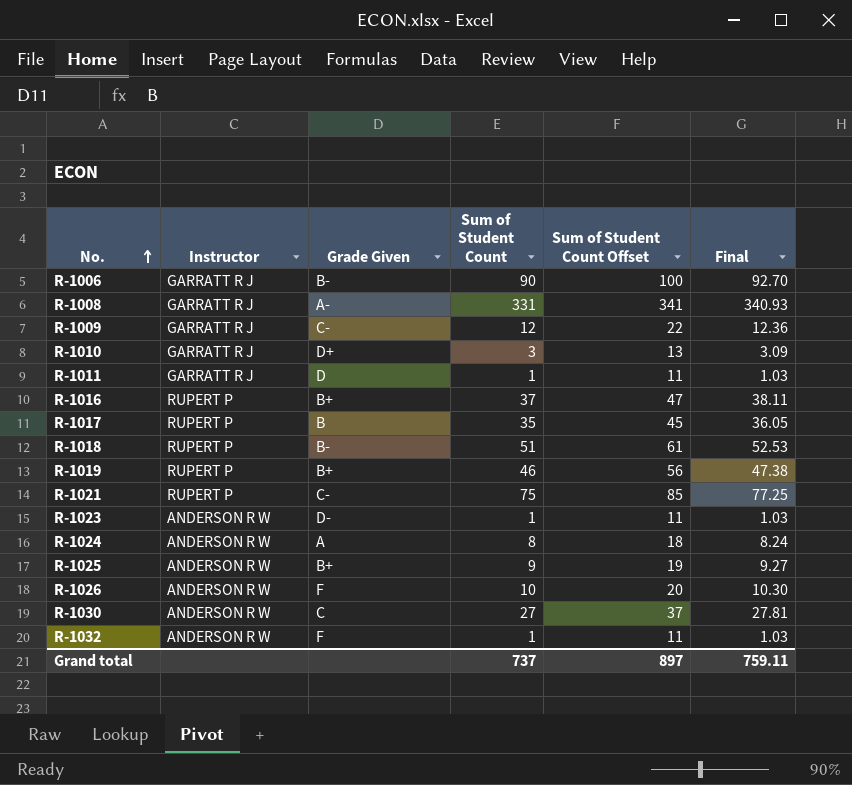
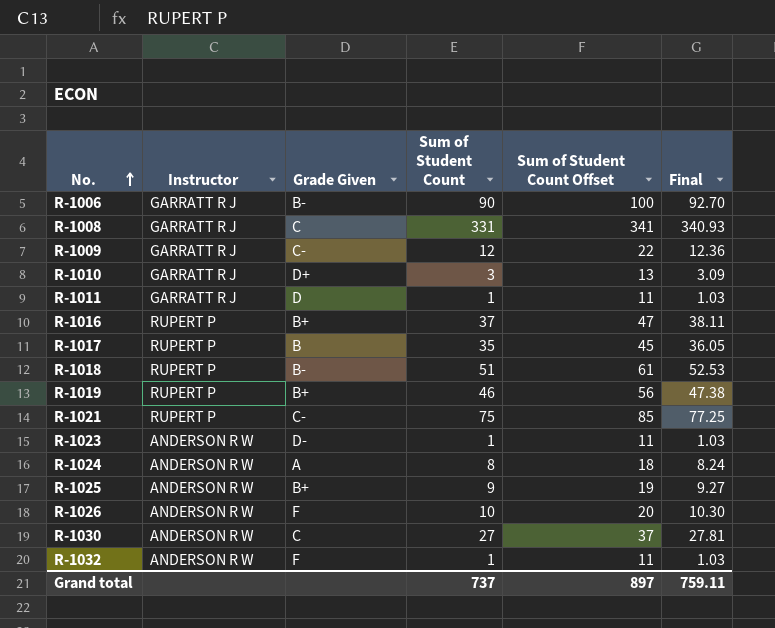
R-1008 | Grade Given: A- -> C

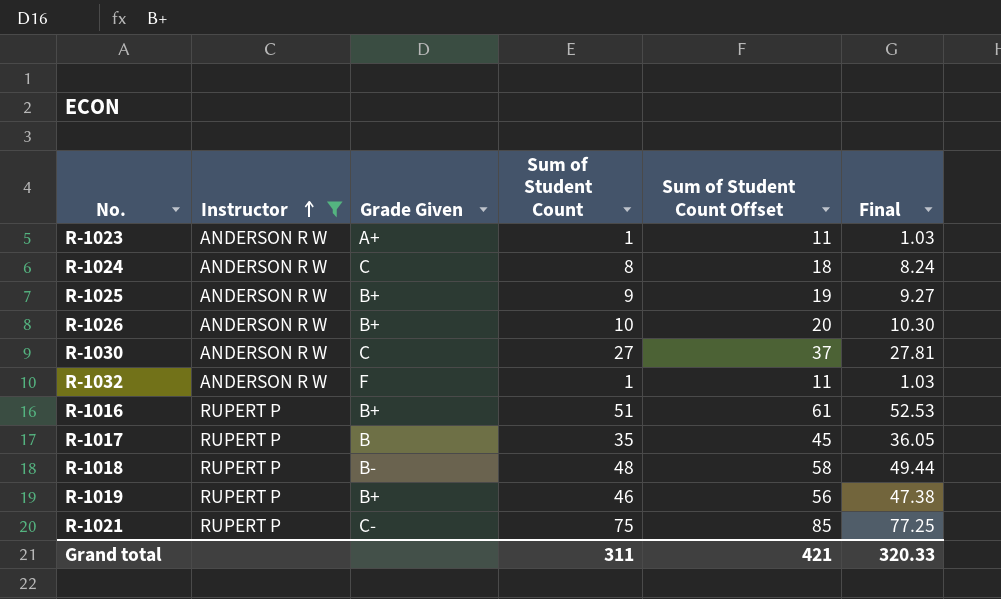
filter: none -> Instructor != GARRATT R J
row order: No. ascending -> Instructor ascending
R-1023 | Grade Given: D- -> A+
R-1024 | Grade Given: A -> C
R-1026 | Grade Given: F -> B+
R-1016 | Sum of Student Count: 37 -> 51
R-1016 | Sum of Student Count Offset: 47 -> 61
R-1016 | Final: 38.11 -> 52.53
R-1018 | Sum of Student Count: 51 -> 48
R-1018 | Sum of Student Count Offset: 61 -> 58
R-1018 | Final: 52.53 -> 49.44
Grand total | Sum of Student Count: 737 -> 311
Grand total | Sum of Student Count Offset: 897 -> 421
Grand total | Final: 759.11 -> 320.33

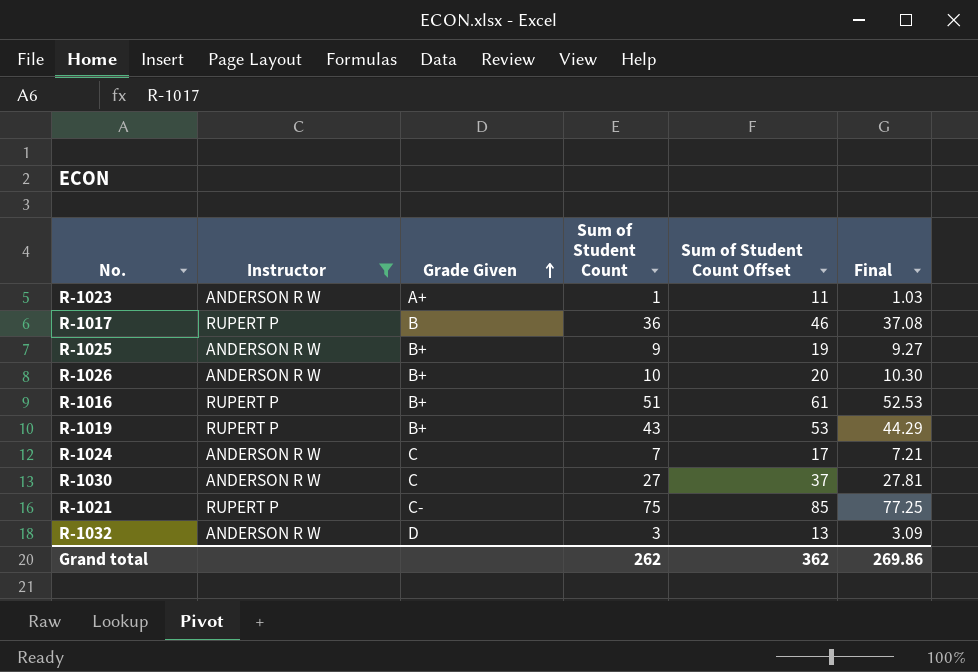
row order: Instructor ascending -> Grade Given ascending
row R-1018: RUPERT P | B- | 48 | 58 | 49.44 -> none
R-1017 | Sum of Student Count: 35 -> 36
R-1017 | Sum of Student Count Offset: 45 -> 46
R-1017 | Final: 36.05 -> 37.08
R-1019 | Sum of Student Count: 46 -> 43
R-1019 | Sum of Student Count Offset: 56 -> 53
R-1019 | Final: 47.38 -> 44.29
R-1024 | Sum of Student Count: 8 -> 7
R-1024 | Sum of Student Count Offset: 18 -> 17
R-1024 | Final: 8.24 -> 7.21
R-1032 | Grade Given: F -> D
R-1032 | Sum of Student Count: 1 -> 3
R-1032 | Sum of Student Count Offset: 11 -> 13
R-1032 | Final: 1.03 -> 3.09
Grand total | Sum of Student Count: 311 -> 262
Grand total | Sum of Student Count Offset: 421 -> 362
Grand total | Final: 320.33 -> 269.86

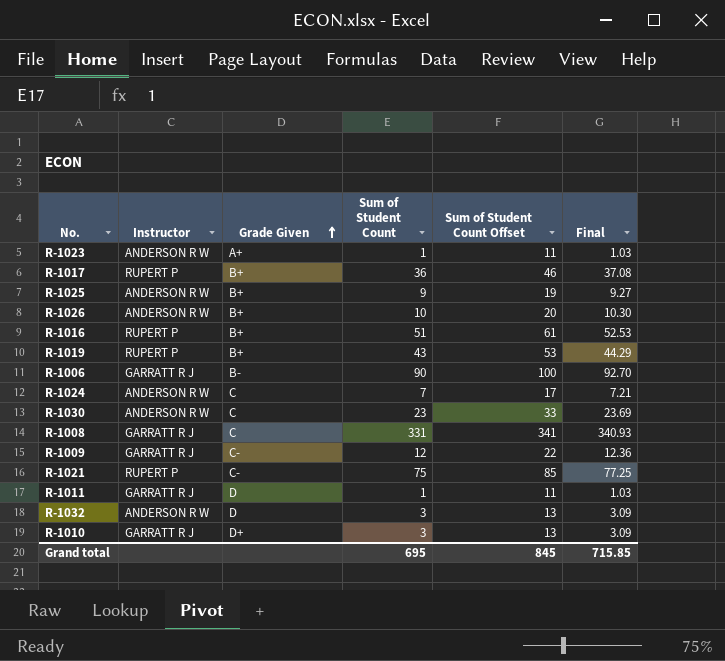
filter: Instructor != GARRATT R J -> none
R-1017 | Grade Given: B -> B+
R-1030 | Sum of Student Count: 27 -> 23
R-1030 | Sum of Student Count Offset: 37 -> 33
R-1030 | Final: 27.81 -> 23.69
Grand total | Sum of Student Count: 262 -> 695
Grand total | Sum of Student Count Offset: 362 -> 845
Grand total | Final: 269.86 -> 715.85

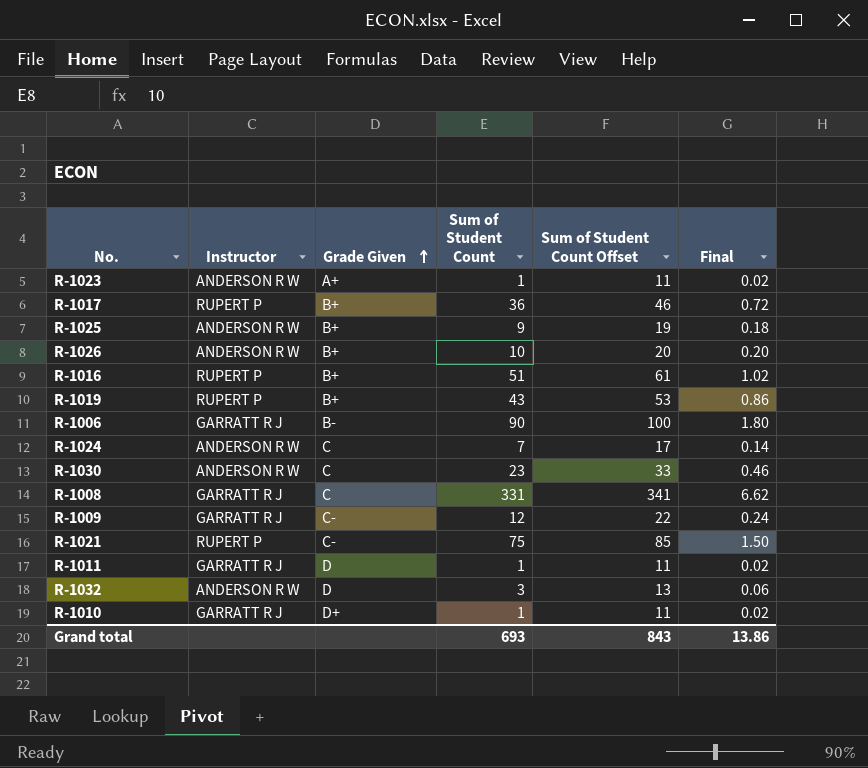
column Final | formula: [Sum of Student Count] * 1.03 -> [Sum of Student Count] * 0.02
R-1010 | Sum of Student Count: 3 -> 1
R-1010 | Sum of Student Count Offset: 13 -> 11
Grand total | Sum of Student Count: 695 -> 693
Grand total | Sum of Student Count Offset: 845 -> 843
Grand total | Final: 715.85 -> 13.86

